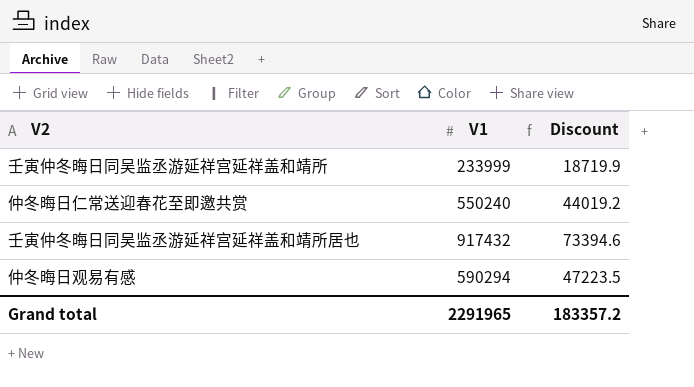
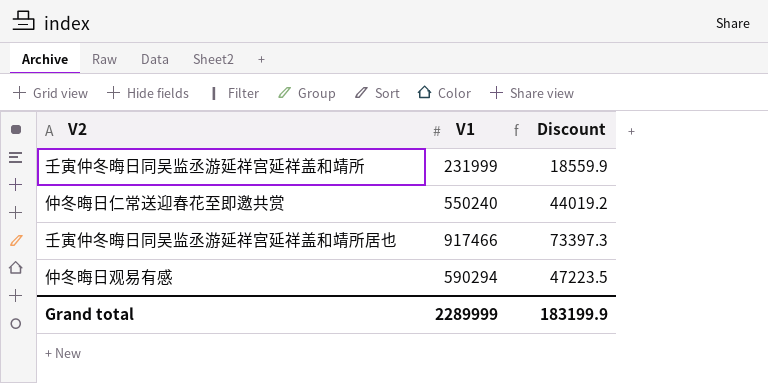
壬寅仲冬晦日同吴监丞游延祥宫延祥盖和靖所 | V1: 233999 -> 231999
壬寅仲冬晦日同吴监丞游延祥宫延祥盖和靖所 | Discount: 18719.9 -> 18559.9
壬寅仲冬晦日同吴监丞游延祥宫延祥盖和靖所居也 | V1: 917432 -> 917466
壬寅仲冬晦日同吴监丞游延祥宫延祥盖和靖所居也 | Discount: 73394.6 -> 73397.3
Grand total | V1: 2291965 -> 2289999
Grand total | Discount: 183357.2 -> 183199.9

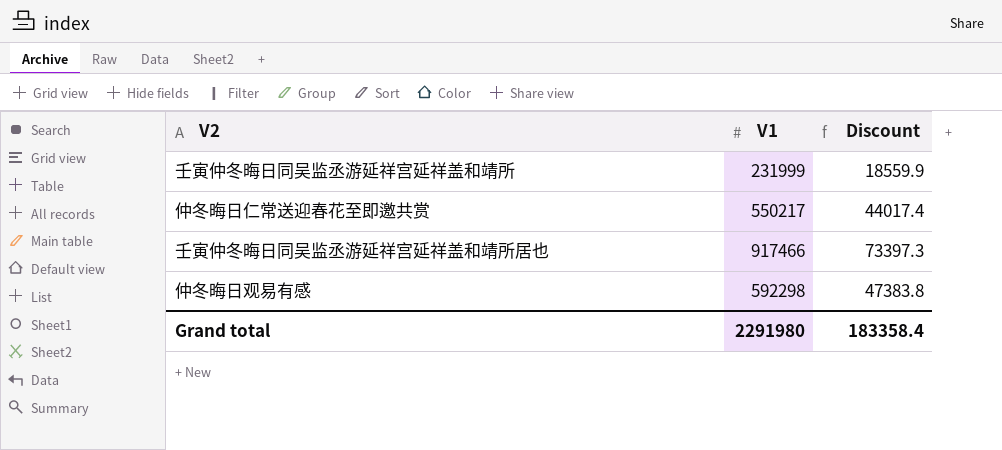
仲冬晦日仁常送迎春花至即邀共赏 | V1: 550240 -> 550217
仲冬晦日仁常送迎春花至即邀共赏 | Discount: 44019.2 -> 44017.4
仲冬晦日观易有感 | V1: 590294 -> 592298
仲冬晦日观易有感 | Discount: 47223.5 -> 47383.8
Grand total | V1: 2289999 -> 2291980
Grand total | Discount: 183199.9 -> 183358.4

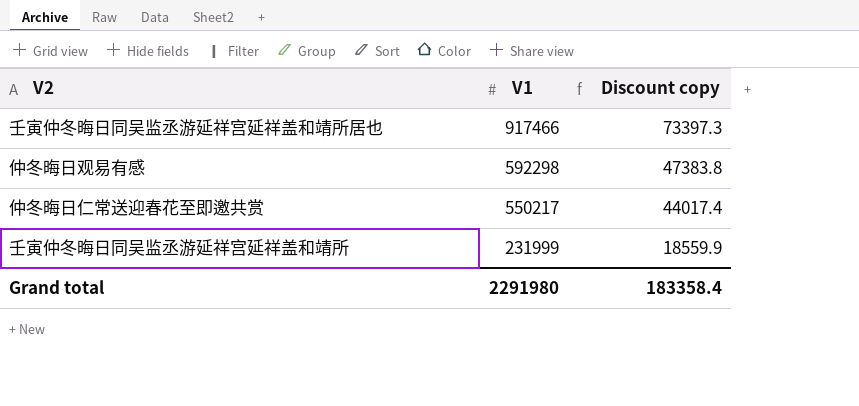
row order: none -> V1 descending
column name: Discount -> Discount copy

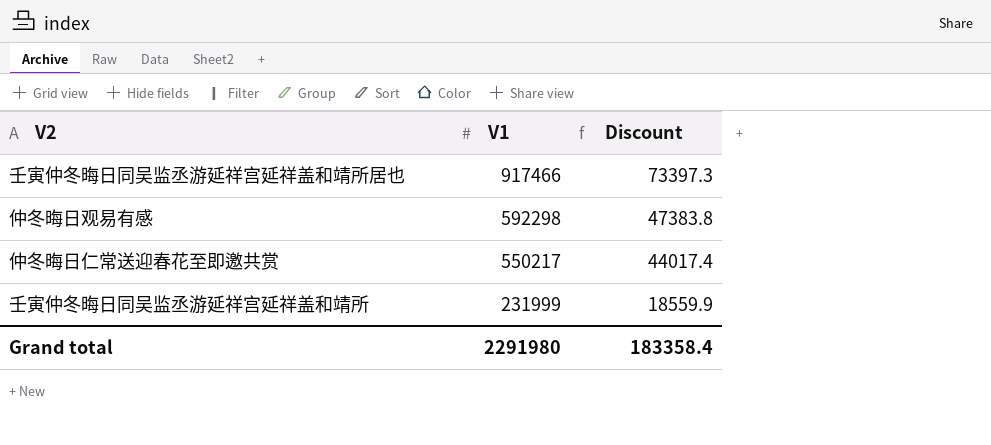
column name: Discount copy -> Discount

